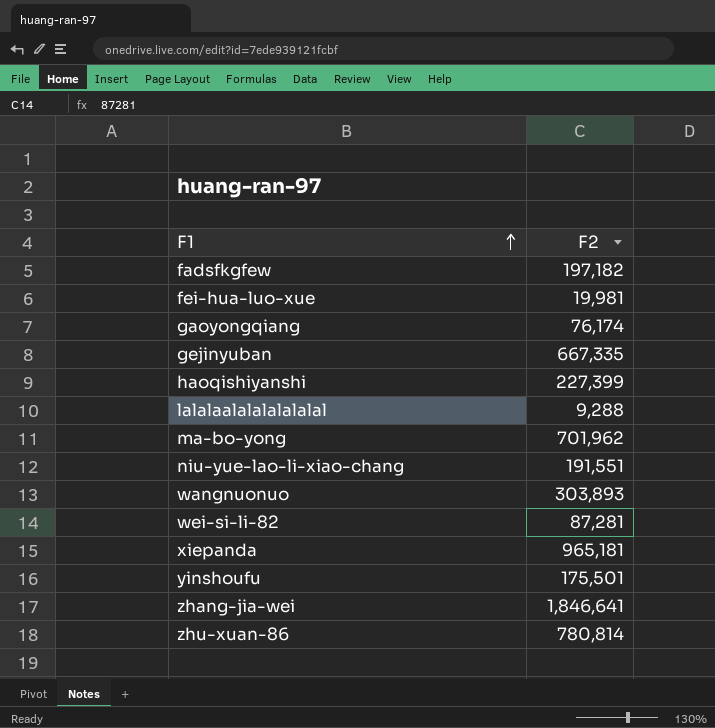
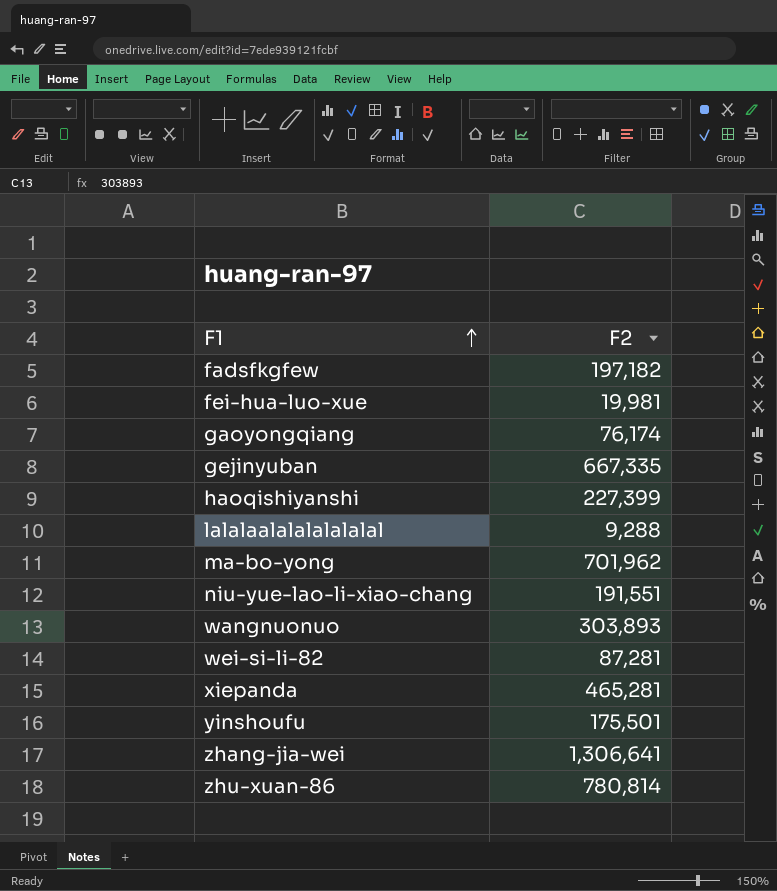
xiepanda | F2: 965,181 -> 465,281
zhang-jia-wei | F2: 1,846,641 -> 1,306,641

